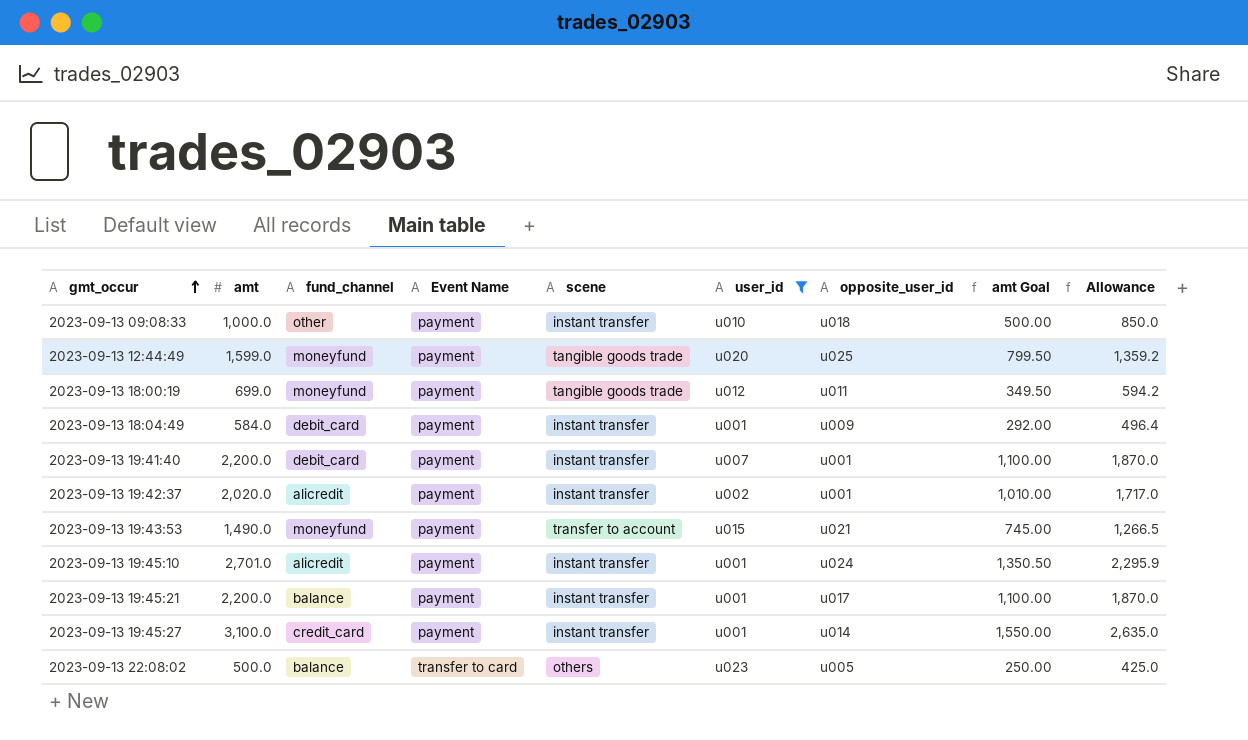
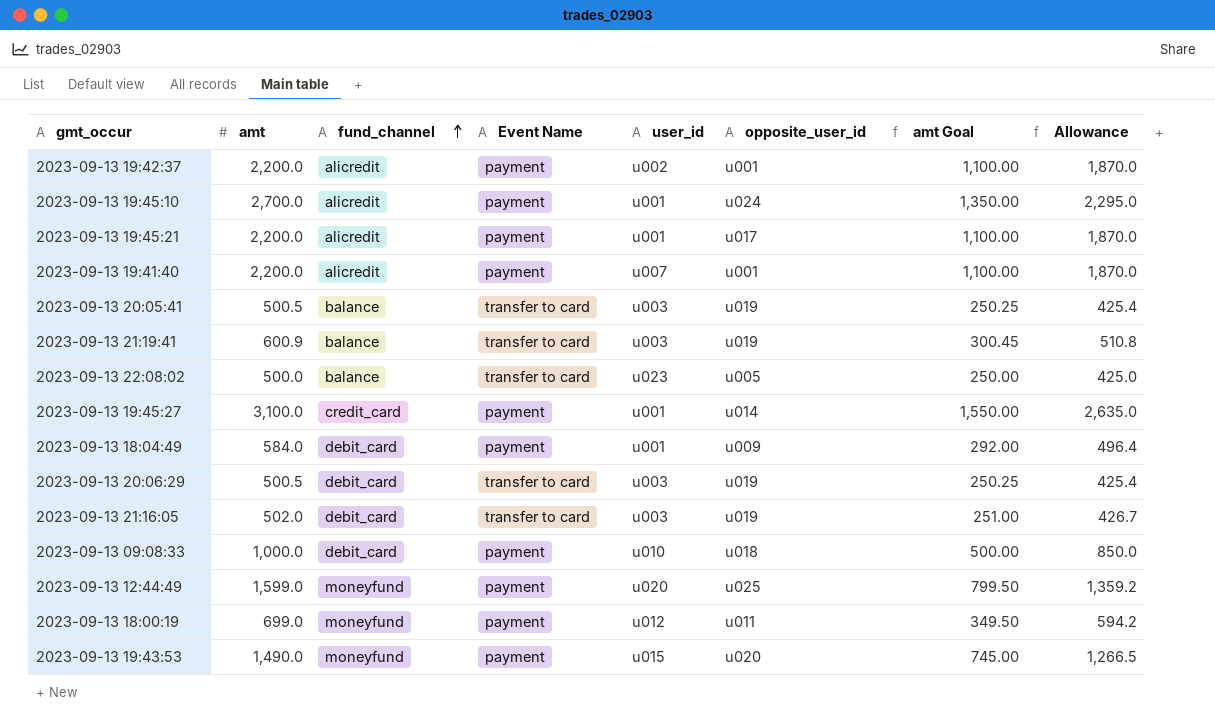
filter: user_id != u003 -> none
row order: gmt_occur ascending -> fund_channel ascending
column scene | position: 5 -> none
2023-09-13 19:42:37 | amt: 2,020.0 -> 2,200.0
2023-09-13 19:42:37 | amt Goal: 1,010.00 -> 1,100.00
2023-09-13 19:42:37 | Allowance: 1,717.0 -> 1,870.0
2023-09-13 19:45:10 | amt: 2,701.0 -> 2,700.0
2023-09-13 19:45:10 | amt Goal: 1,350.50 -> 1,350.00
2023-09-13 19:45:10 | Allowance: 2,295.9 -> 2,295.0
2023-09-13 19:45:21 | fund_channel: balance -> alicredit
2023-09-13 19:41:40 | fund_channel: debit_card -> alicredit
2023-09-13 09:08:33 | fund_channel: other -> debit_card
2023-09-13 19:43:53 | opposite_user_id: u021 -> u020

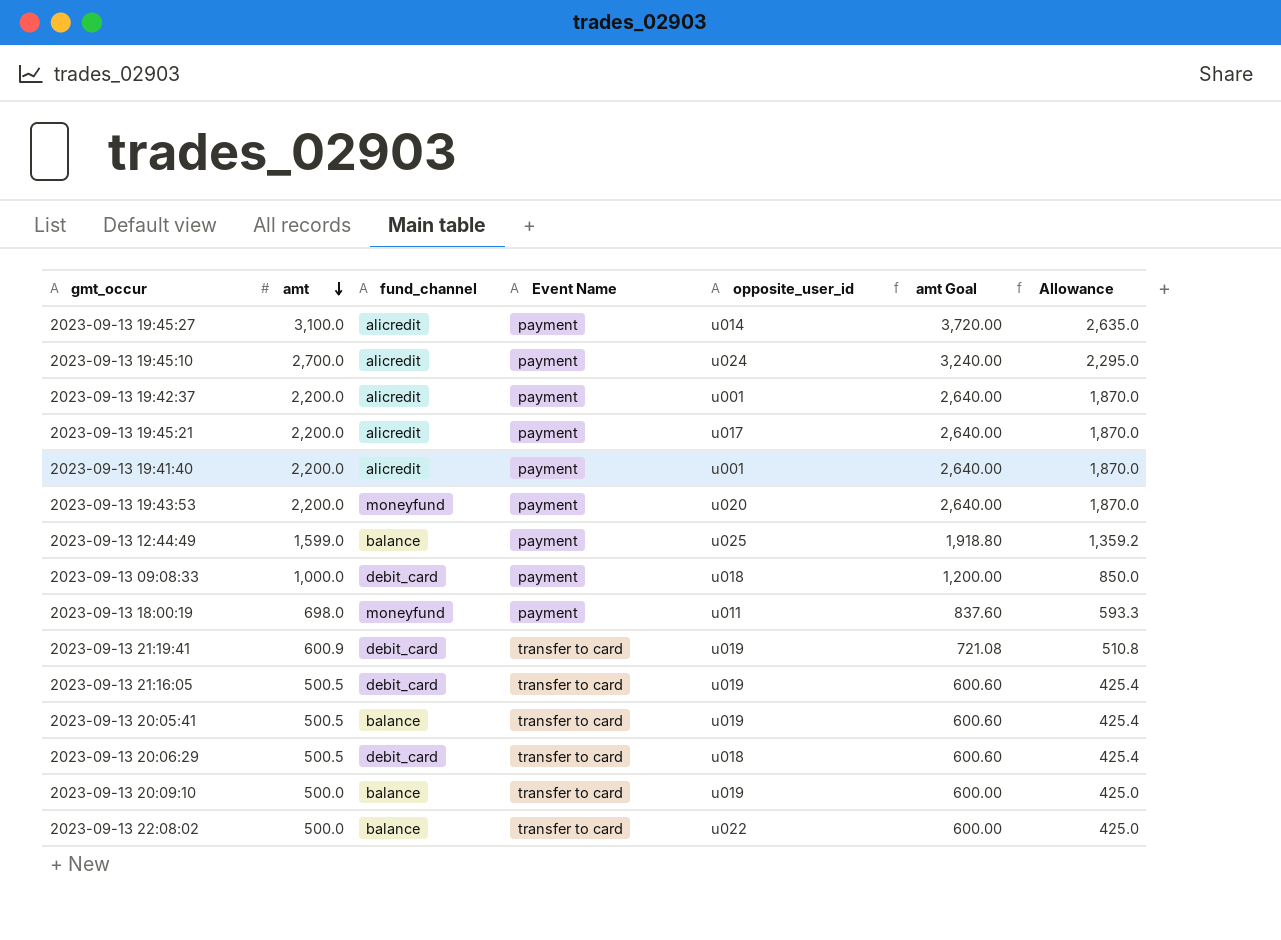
row order: fund_channel ascending -> amt descending
column user_id | position: 5 -> none
column amt Goal | formula: [amt] * 0.5 -> [amt] * 1.2
row 2023-09-13 18:04:49: 584.0 | debit_card | payment | u001 | u009 | 292.00 | 496.4 -> none
2023-09-13 19:45:27 | fund_channel: credit_card -> alicredit
2023-09-13 19:43:53 | amt: 1,490.0 -> 2,200.0
2023-09-13 19:43:53 | Allowance: 1,266.5 -> 1,870.0
2023-09-13 12:44:49 | fund_channel: moneyfund -> balance
2023-09-13 18:00:19 | amt: 699.0 -> 698.0
2023-09-13 18:00:19 | Allowance: 594.2 -> 593.3
2023-09-13 21:19:41 | fund_channel: balance -> debit_card
2023-09-13 21:16:05 | amt: 502.0 -> 500.5
2023-09-13 21:16:05 | Allowance: 426.7 -> 425.4
2023-09-13 20:06:29 | opposite_user_id: u019 -> u018
row 2023-09-13 20:09:10: none -> 500.0 | balance | transfer to card | u019 | 600.00 | 425.0
2023-09-13 22:08:02 | opposite_user_id: u005 -> u022

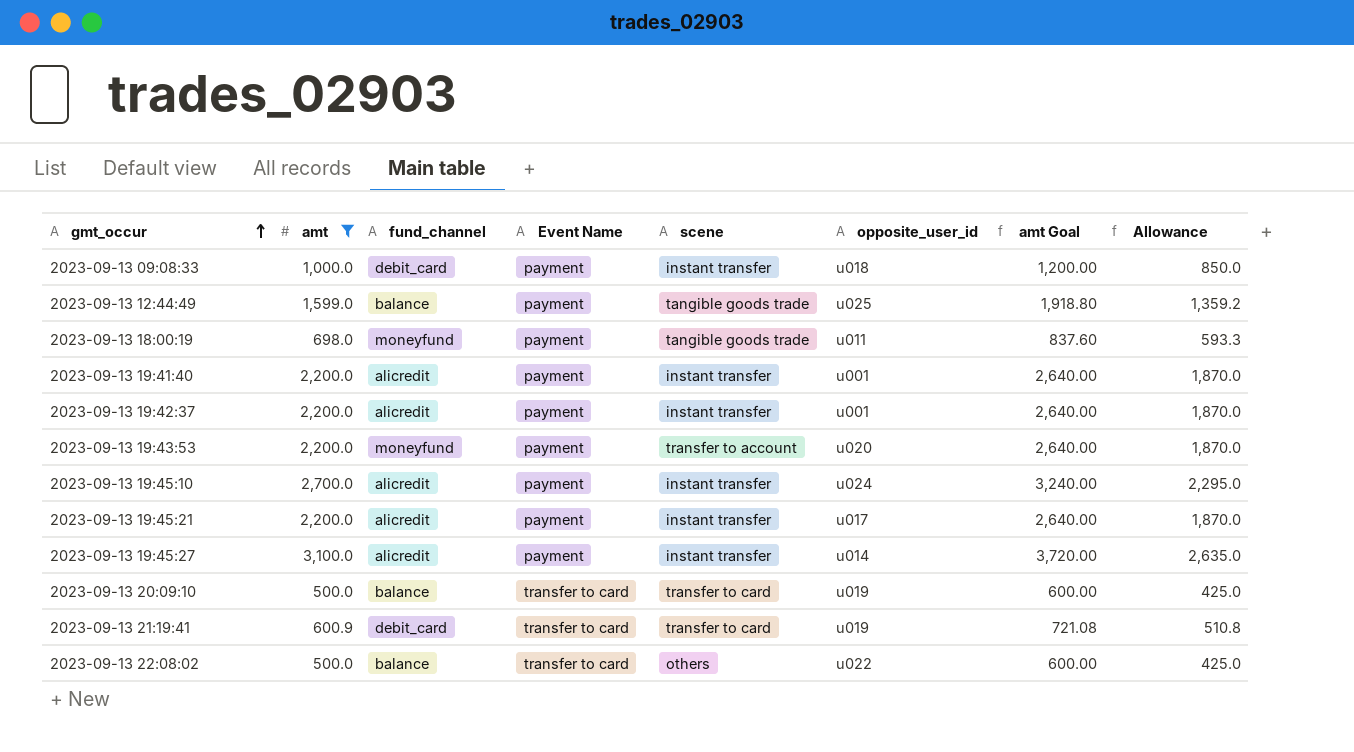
filter: none -> amt != 500.5
row order: amt descending -> gmt_occur ascending
column scene | position: none -> 5

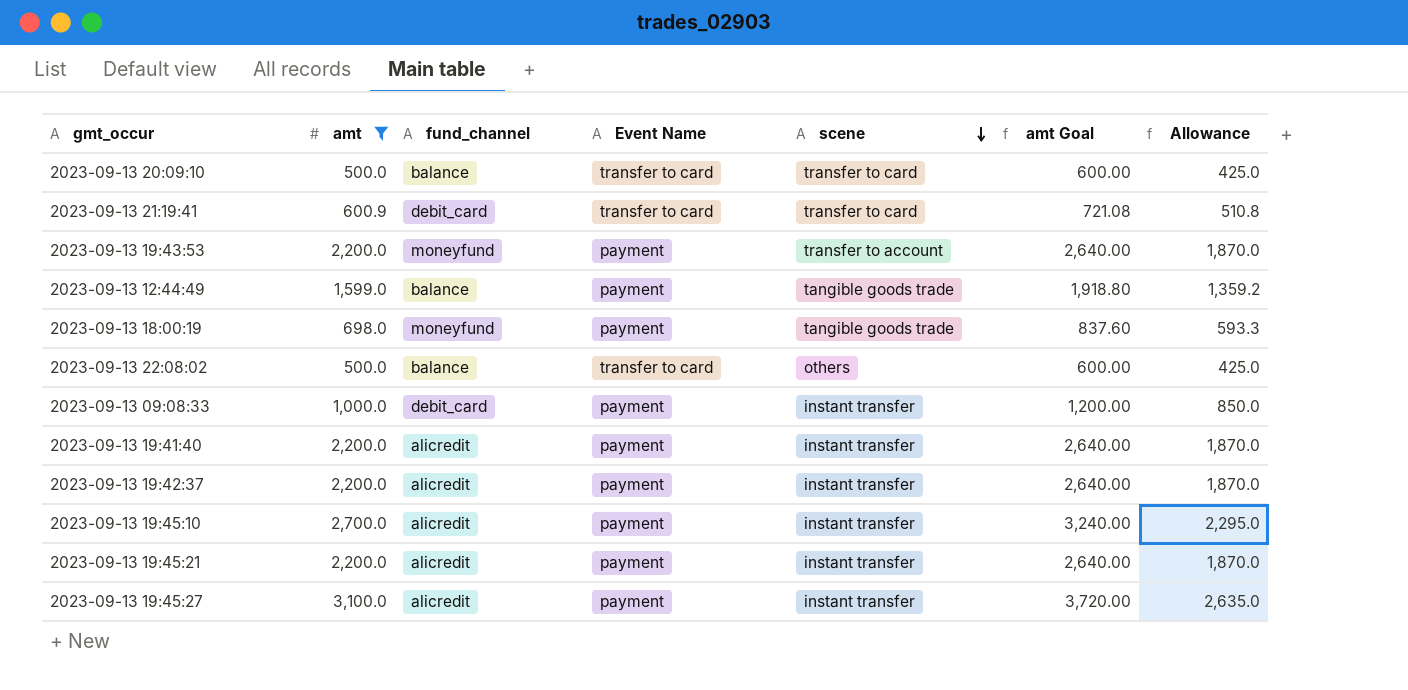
row order: gmt_occur ascending -> scene descending
column opposite_user_id | position: 6 -> none

